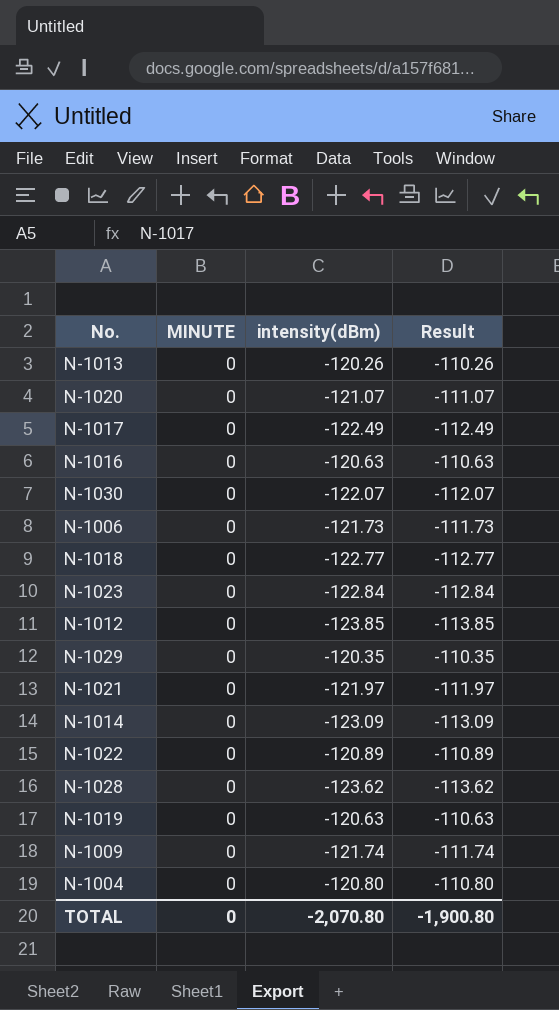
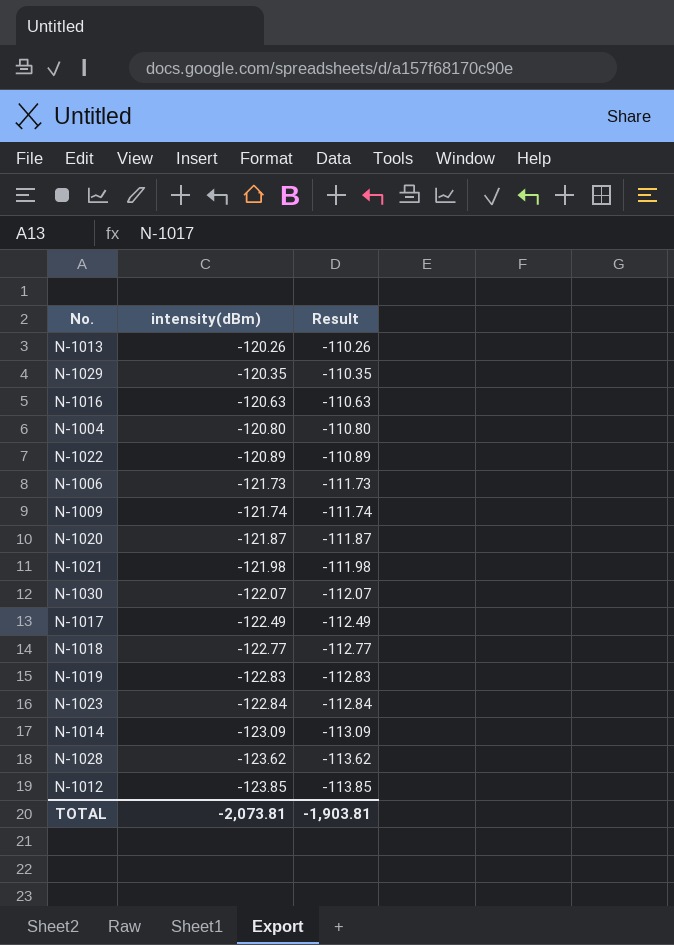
row order: none -> intensity(dBm) descending
column MINUTE | position: 2 -> none
N-1020 | intensity(dBm): -121.07 -> -121.87
N-1020 | Result: -111.07 -> -111.87
N-1021 | intensity(dBm): -121.97 -> -121.98
N-1021 | Result: -111.97 -> -111.98
N-1019 | intensity(dBm): -120.63 -> -122.83
N-1019 | Result: -110.63 -> -112.83
TOTAL | intensity(dBm): -2,070.80 -> -2,073.81
TOTAL | Result: -1,900.80 -> -1,903.81

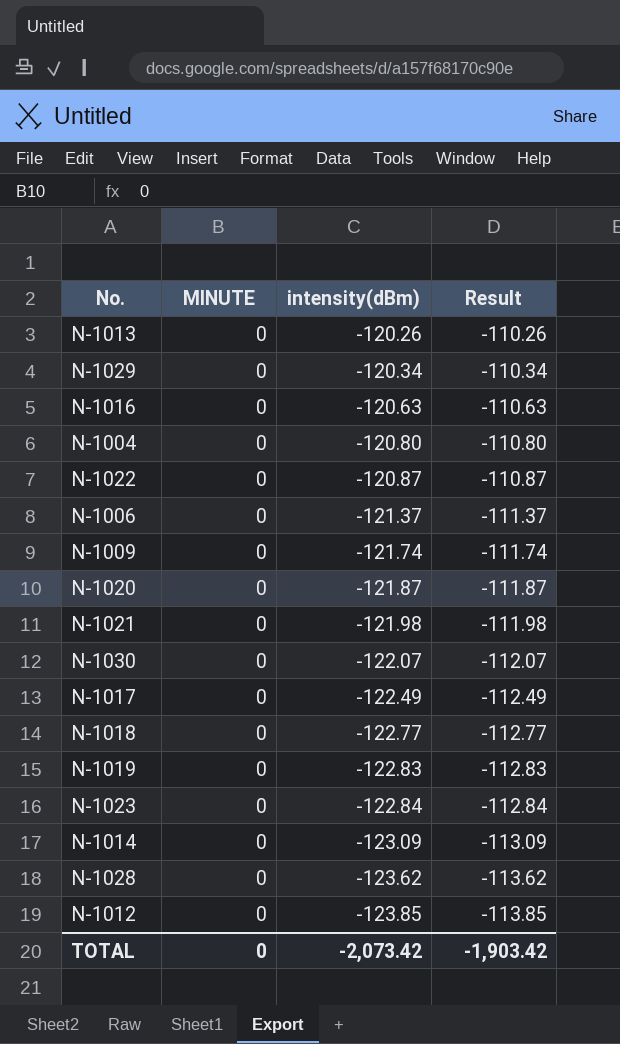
column MINUTE | position: none -> 2
N-1029 | intensity(dBm): -120.35 -> -120.34
N-1029 | Result: -110.35 -> -110.34
N-1022 | intensity(dBm): -120.89 -> -120.87
N-1022 | Result: -110.89 -> -110.87
N-1006 | intensity(dBm): -121.73 -> -121.37
N-1006 | Result: -111.73 -> -111.37
TOTAL | intensity(dBm): -2,073.81 -> -2,073.42
TOTAL | Result: -1,903.81 -> -1,903.42

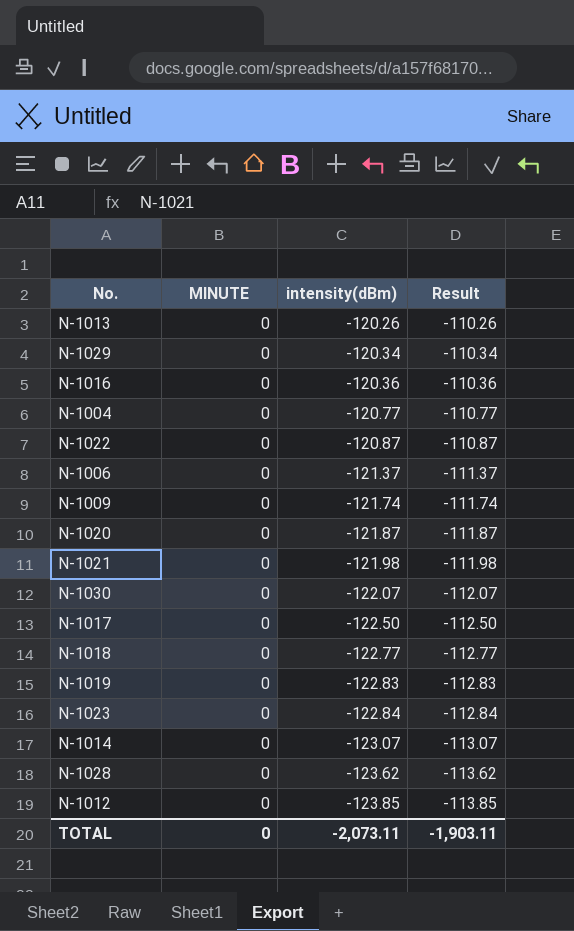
N-1016 | intensity(dBm): -120.63 -> -120.36
N-1016 | Result: -110.63 -> -110.36
N-1004 | intensity(dBm): -120.80 -> -120.77
N-1004 | Result: -110.80 -> -110.77
N-1017 | intensity(dBm): -122.49 -> -122.50
N-1017 | Result: -112.49 -> -112.50
N-1014 | intensity(dBm): -123.09 -> -123.07
N-1014 | Result: -113.09 -> -113.07
TOTAL | intensity(dBm): -2,073.42 -> -2,073.11
TOTAL | Result: -1,903.42 -> -1,903.11

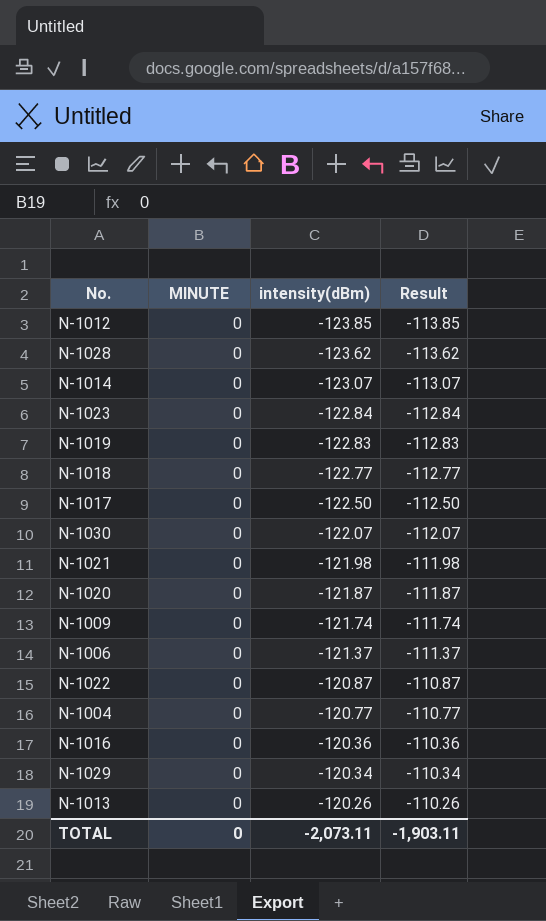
row order: intensity(dBm) descending -> intensity(dBm) ascending

